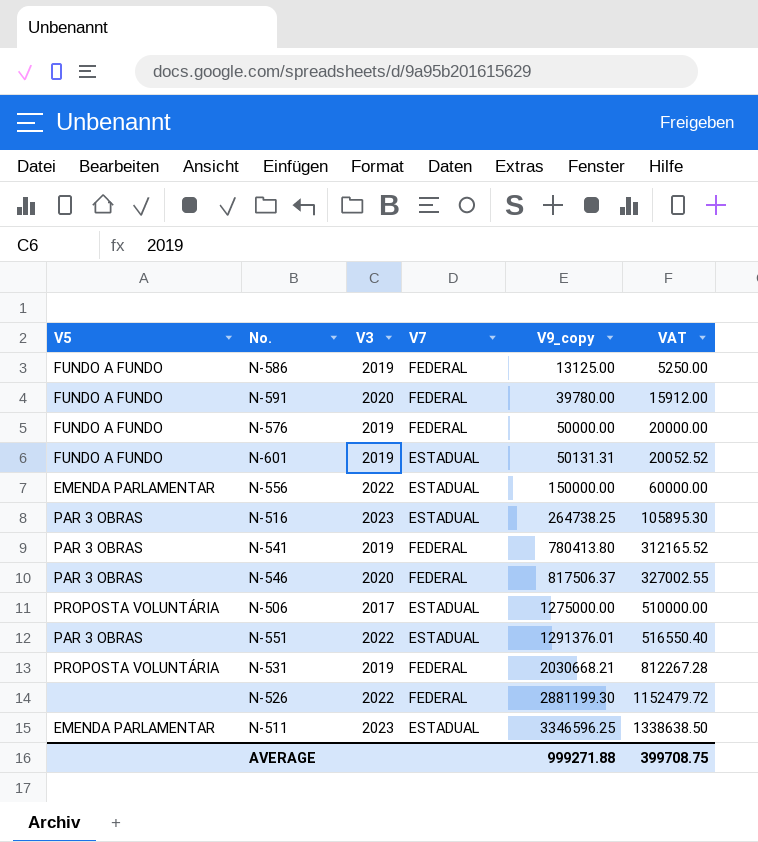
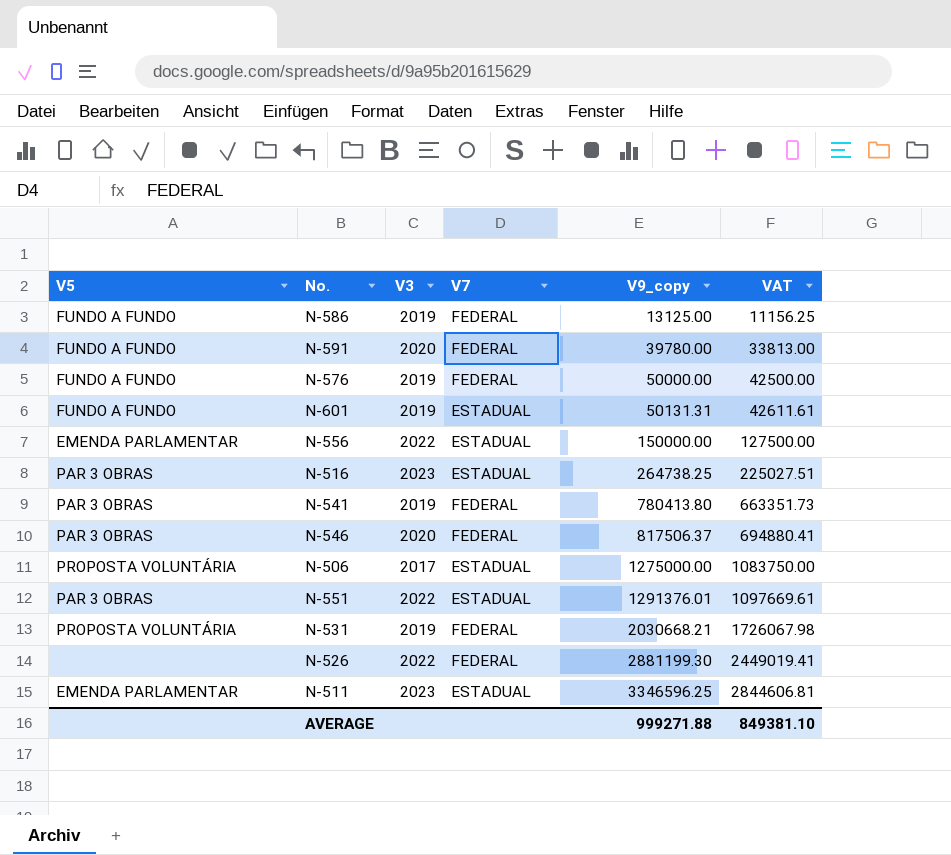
column VAT | formula: [V9_copy] * 0.4 -> [V9_copy] * 0.85
AVERAGE | VAT: 399708.75 -> 849381.10

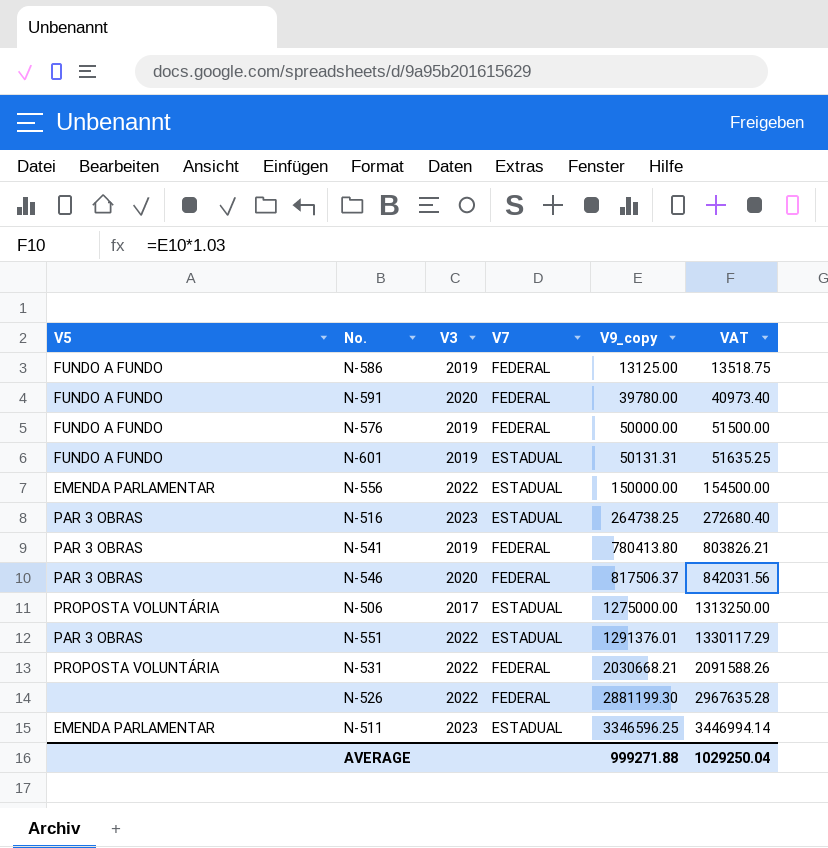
column VAT | formula: [V9_copy] * 0.85 -> [V9_copy] * 1.03
N-531 | V3: 2019 -> 2022
AVERAGE | VAT: 849381.10 -> 1029250.04

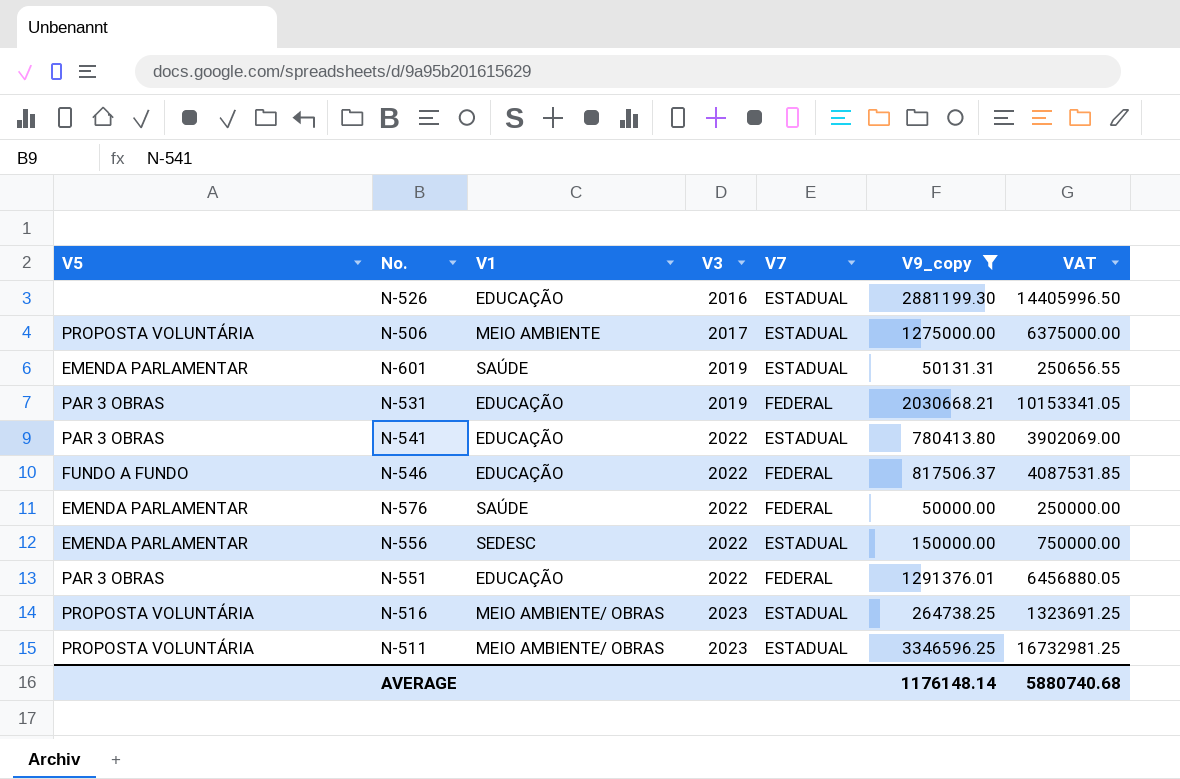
filter: none -> V9_copy >= 50000.00
row order: V9_copy ascending -> V3 ascending
column V1 | position: none -> 3
column VAT | formula: [V9_copy] * 1.03 -> [V9_copy] * 5
N-526 | V3: 2022 -> 2016
N-526 | V7: FEDERAL -> ESTADUAL
N-601 | V5: FUNDO A FUNDO -> EMENDA PARLAMENTAR
N-531 | V5: PROPOSTA VOLUNTÁRIA -> PAR 3 OBRAS
N-531 | V3: 2022 -> 2019
N-541 | V3: 2019 -> 2022
N-541 | V7: FEDERAL -> ESTADUAL
N-546 | V5: PAR 3 OBRAS -> FUNDO A FUNDO
N-546 | V3: 2020 -> 2022
N-576 | V5: FUNDO A FUNDO -> EMENDA PARLAMENTAR
N-576 | V3: 2019 -> 2022
N-551 | V7: ESTADUAL -> FEDERAL
N-516 | V5: PAR 3 OBRAS -> PROPOSTA VOLUNTÁRIA
N-511 | V5: EMENDA PARLAMENTAR -> PROPOSTA VOLUNTÁRIA
AVERAGE | V9_copy: 999271.88 -> 1176148.14
AVERAGE | VAT: 1029250.04 -> 5880740.68

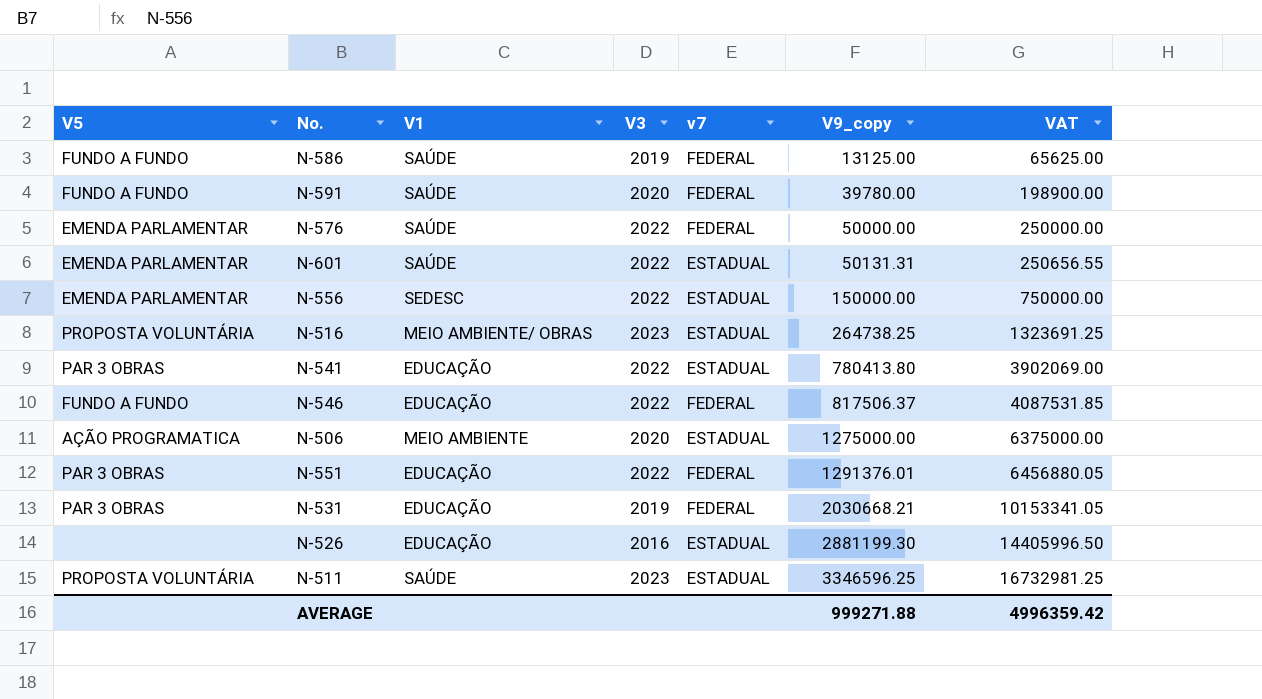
filter: V9_copy >= 50000.00 -> none
row order: V3 ascending -> V9_copy ascending
column name: V7 -> v7
N-601 | V3: 2019 -> 2022
N-506 | V5: PROPOSTA VOLUNTÁRIA -> AÇÃO PROGRAMATICA
N-506 | V3: 2017 -> 2020
N-511 | V1: MEIO AMBIENTE/ OBRAS -> SAÚDE
AVERAGE | V9_copy: 1176148.14 -> 999271.88
AVERAGE | VAT: 5880740.68 -> 4996359.42

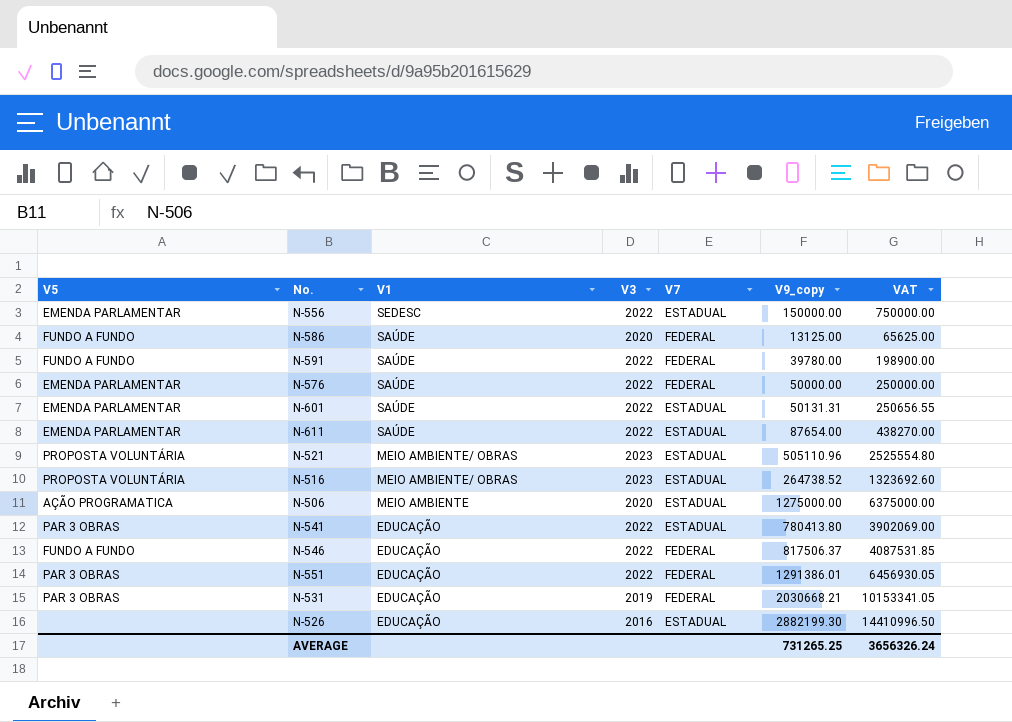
row order: V9_copy ascending -> V1 descending
column name: v7 -> V7
row N-511: PROPOSTA VOLUNTÁRIA | SAÚDE | 2023 | ESTADUAL | 3346596.25 | 16732981.25 -> none
N-586 | V3: 2019 -> 2020
N-591 | V3: 2020 -> 2022
row N-611: none -> EMENDA PARLAMENTAR | SAÚDE | 2022 | ESTADUAL | 87654.00 | 438270.00
row N-521: none -> PROPOSTA VOLUNTÁRIA | MEIO AMBIENTE/ OBRAS | 2023 | ESTADUAL | 505110.96 | 2525554.80
N-516 | V9_copy: 264738.25 -> 264738.52
N-516 | VAT: 1323691.25 -> 1323692.60
N-551 | V9_copy: 1291376.01 -> 1291386.01
N-551 | VAT: 6456880.05 -> 6456930.05
N-526 | V9_copy: 2881199.30 -> 2882199.30
N-526 | VAT: 14405996.50 -> 14410996.50
AVERAGE | V9_copy: 999271.88 -> 731265.25
AVERAGE | VAT: 4996359.42 -> 3656326.24

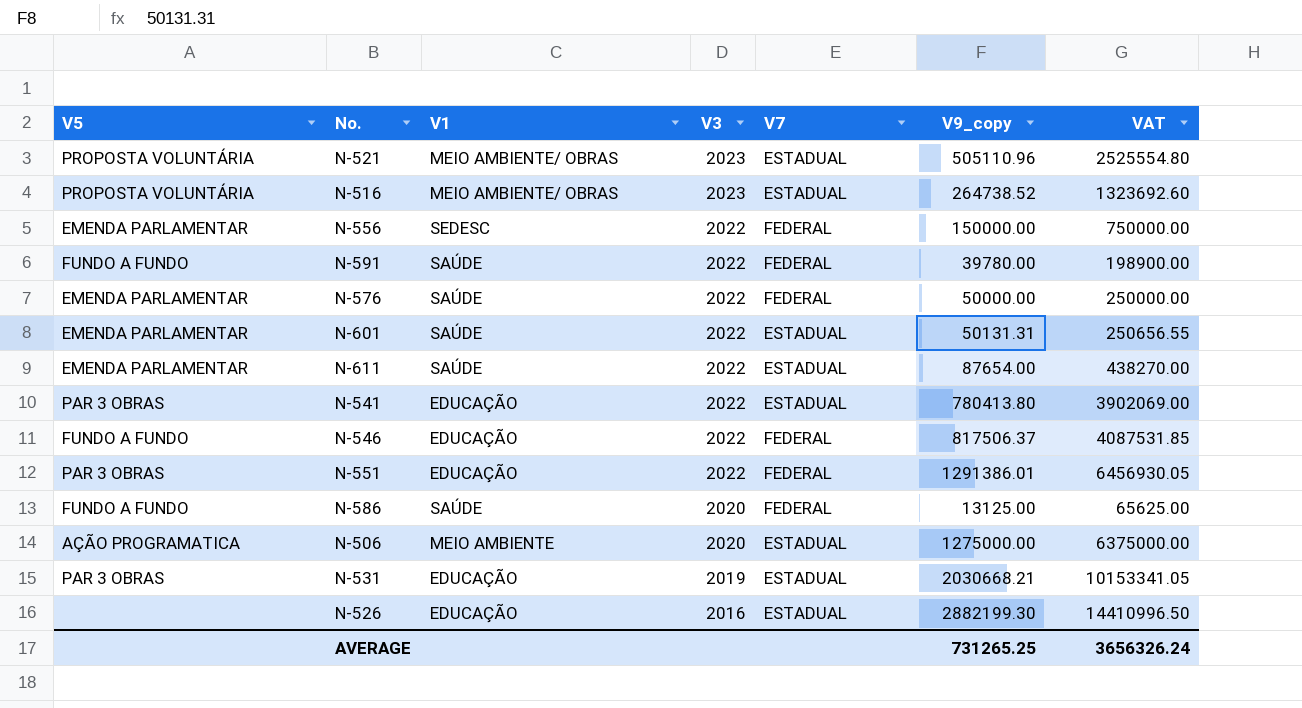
row order: V1 descending -> V3 descending
N-556 | V7: ESTADUAL -> FEDERAL
N-531 | V7: FEDERAL -> ESTADUAL

